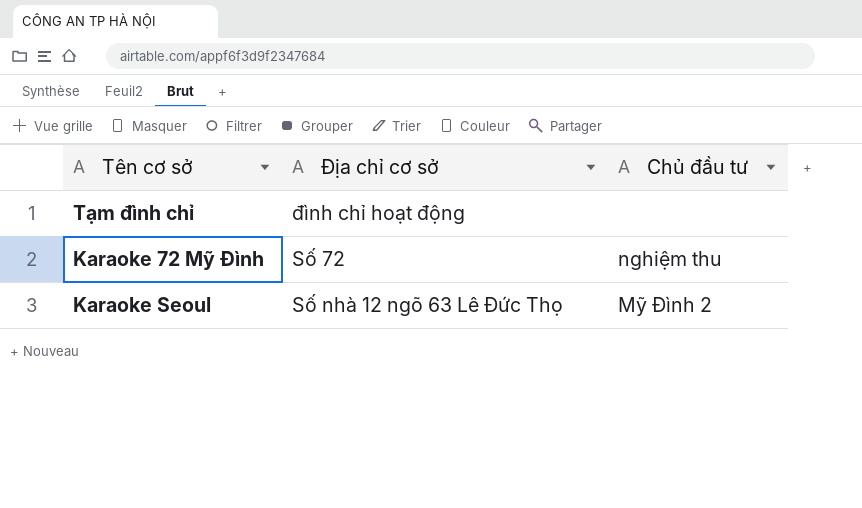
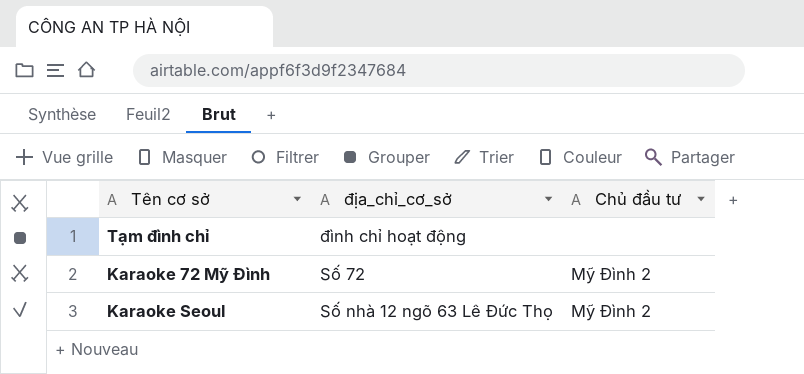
column name: Địa chỉ cơ sở -> địa_chỉ_cơ_sở
Karaoke 72 Mỹ Đình | Chủ đầu tư: nghiệm thu -> Mỹ Đình 2

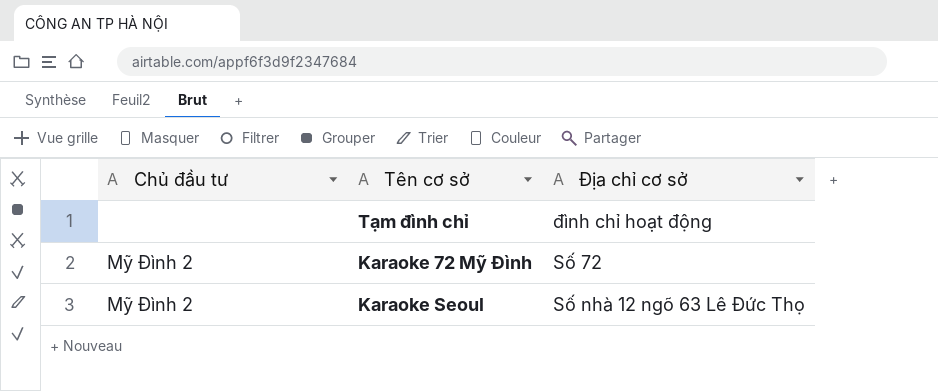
column Chủ đầu tư | position: 3 -> 1
column name: địa_chỉ_cơ_sở -> Địa chỉ cơ sở

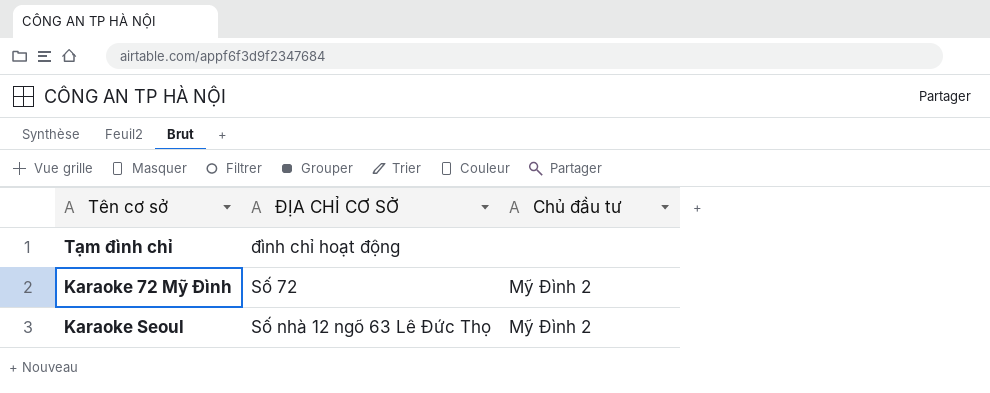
column name: Địa chỉ cơ sở -> ĐỊA CHỈ CƠ SỞ
column Chủ đầu tư | position: 1 -> 3

